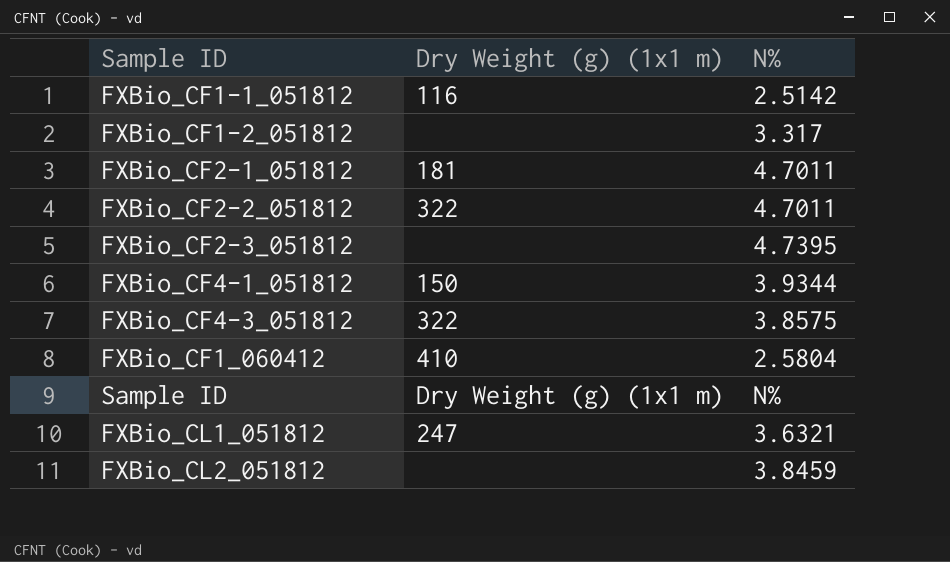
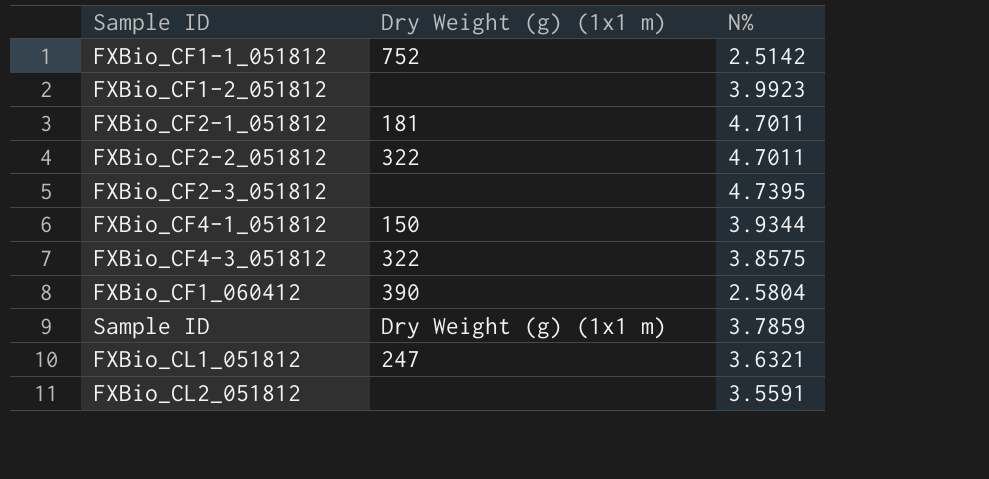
FXBio_CF1-1_051812 | Dry Weight (g) (1x1 m): 116 -> 752
FXBio_CF1-2_051812 | N%: 3.317 -> 3.9923
FXBio_CF1_060412 | Dry Weight (g) (1x1 m): 410 -> 390
Sample ID | N%: N% -> 3.7859
FXBio_CL2_051812 | N%: 3.8459 -> 3.5591

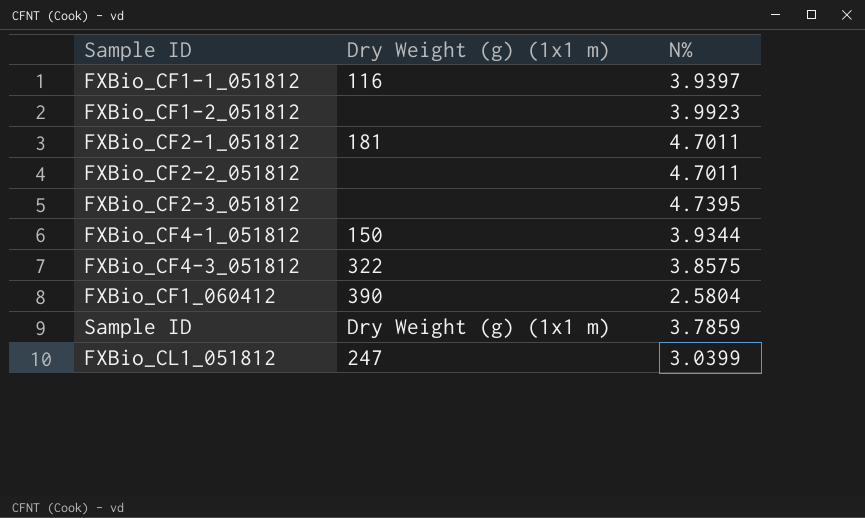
row FXBio_CL2_051812: none | 3.5591 -> none
FXBio_CF1-1_051812 | Dry Weight (g) (1x1 m): 752 -> 116
FXBio_CF1-1_051812 | N%: 2.5142 -> 3.9397
FXBio_CF2-2_051812 | Dry Weight (g) (1x1 m): 322 -> none
FXBio_CL1_051812 | N%: 3.6321 -> 3.0399

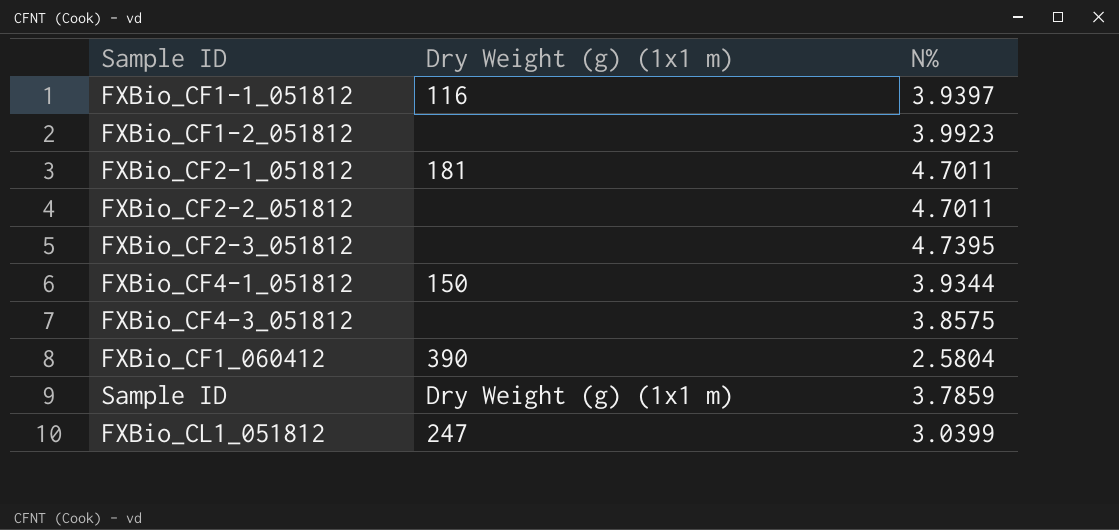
FXBio_CF4-3_051812 | Dry Weight (g) (1x1 m): 322 -> none

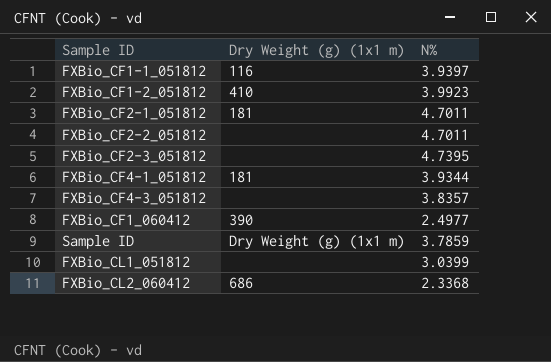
FXBio_CF1-2_051812 | Dry Weight (g) (1x1 m): none -> 410
FXBio_CF4-1_051812 | Dry Weight (g) (1x1 m): 150 -> 181
FXBio_CF4-3_051812 | N%: 3.8575 -> 3.8357
FXBio_CF1_060412 | N%: 2.5804 -> 2.4977
FXBio_CL1_051812 | Dry Weight (g) (1x1 m): 247 -> none
row FXBio_CL2_060412: none -> 686 | 2.3368

